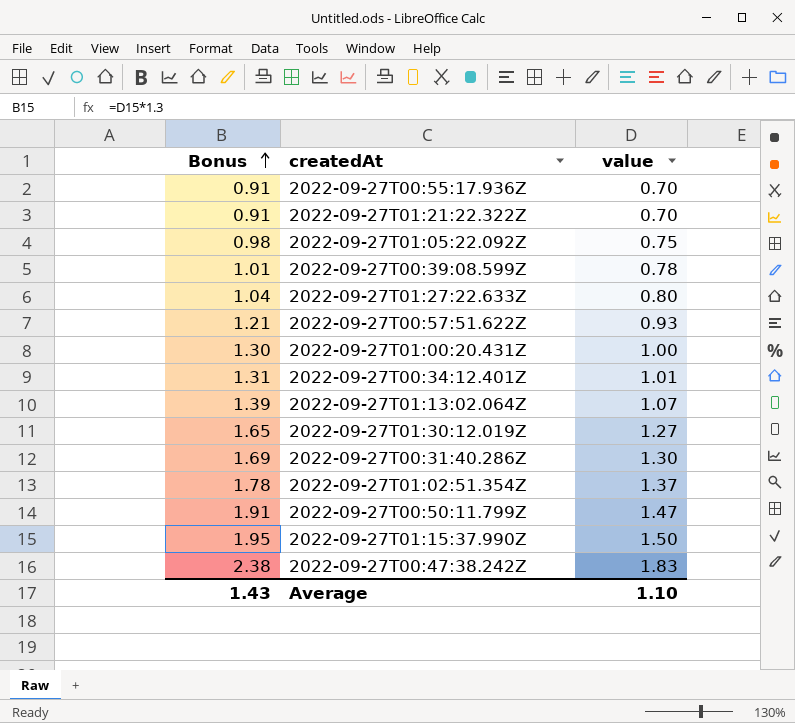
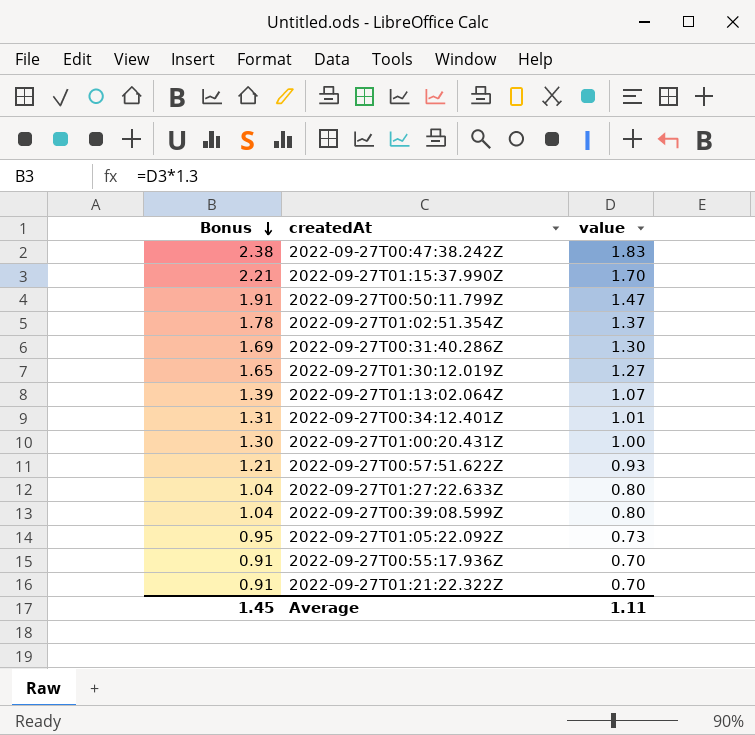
row order: Bonus ascending -> Bonus descending
2022-09-27T01:15:37.990Z | Bonus: 1.95 -> 2.21
2022-09-27T01:15:37.990Z | value: 1.50 -> 1.70
2022-09-27T00:39:08.599Z | Bonus: 1.01 -> 1.04
2022-09-27T00:39:08.599Z | value: 0.78 -> 0.80
2022-09-27T01:05:22.092Z | Bonus: 0.98 -> 0.95
2022-09-27T01:05:22.092Z | value: 0.75 -> 0.73
Average | Bonus: 1.43 -> 1.45
Average | value: 1.10 -> 1.11

